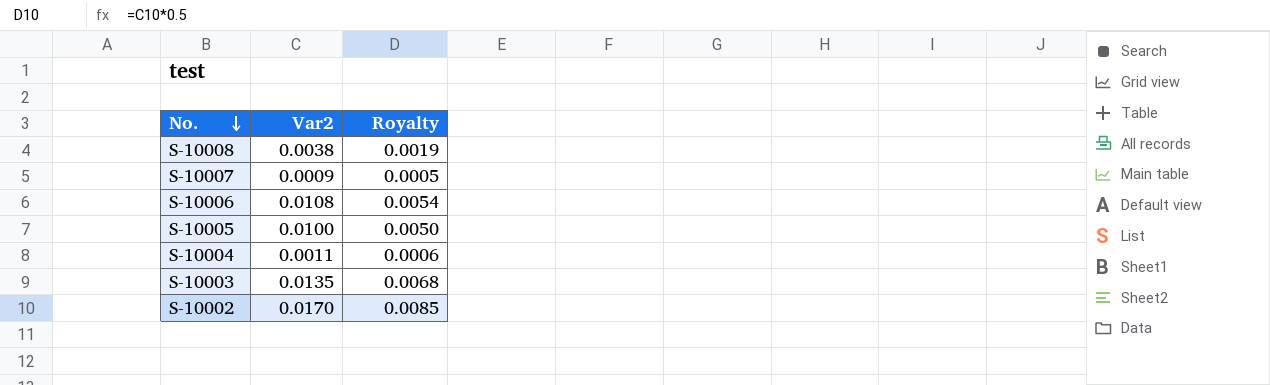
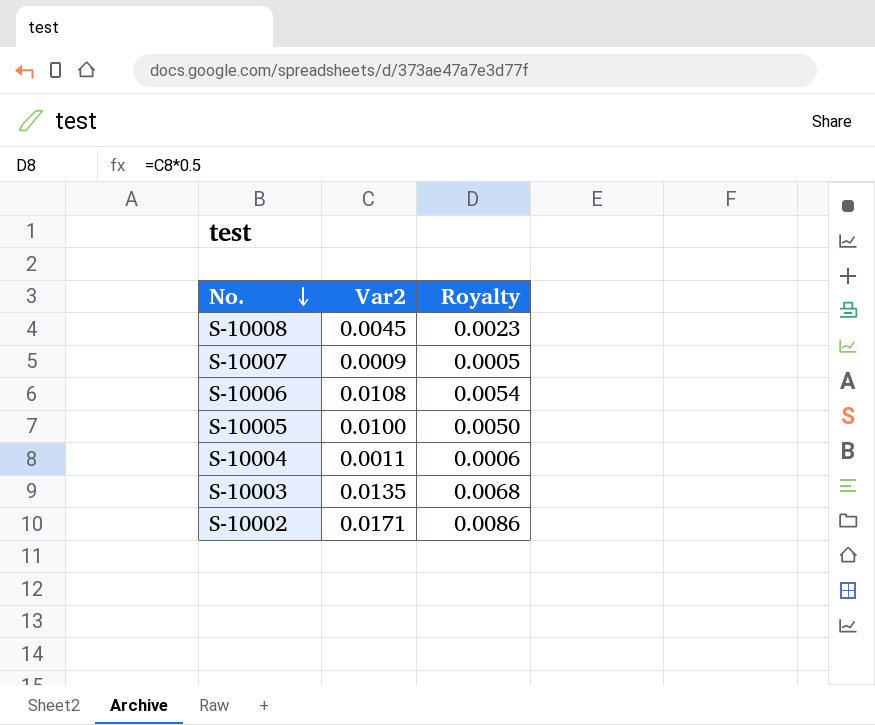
S-10008 | Var2: 0.0038 -> 0.0045
S-10008 | Royalty: 0.0019 -> 0.0023
S-10002 | Var2: 0.0170 -> 0.0171
S-10002 | Royalty: 0.0085 -> 0.0086

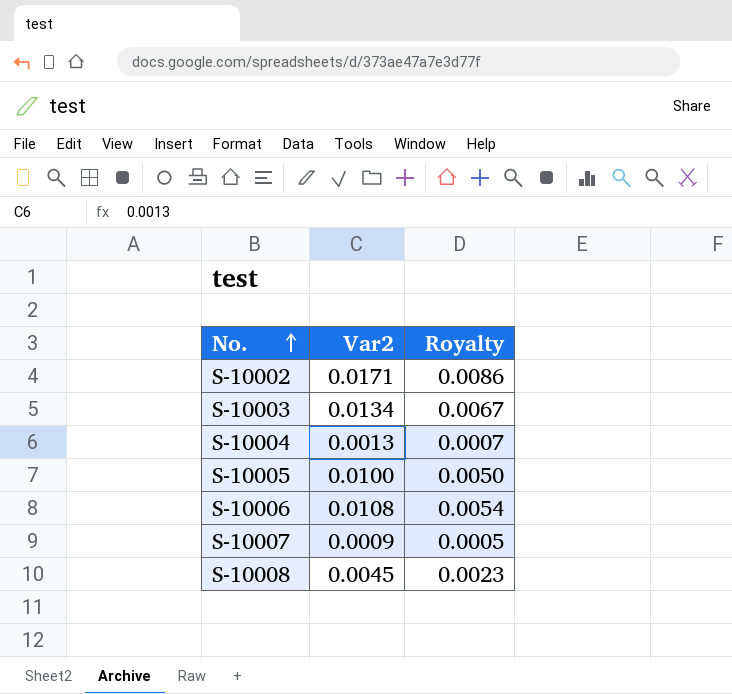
row order: No. descending -> No. ascending
S-10003 | Var2: 0.0135 -> 0.0134
S-10003 | Royalty: 0.0068 -> 0.0067
S-10004 | Var2: 0.0011 -> 0.0013
S-10004 | Royalty: 0.0006 -> 0.0007

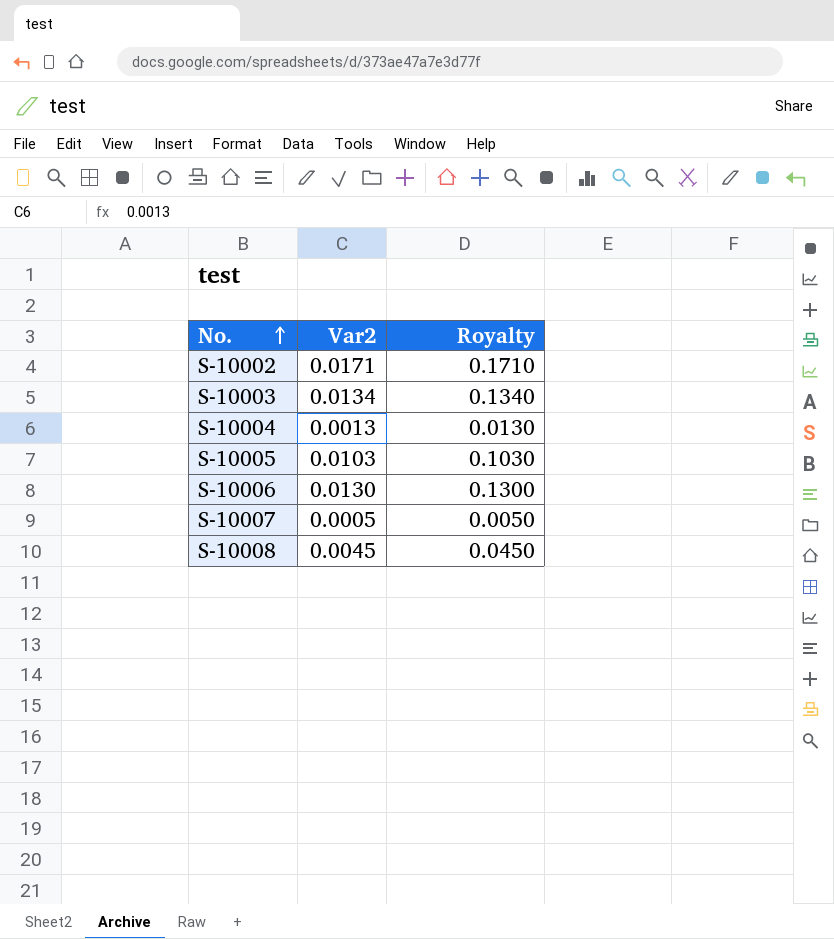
column Royalty | formula: [Var2] * 0.5 -> [Var2] * 10
S-10005 | Var2: 0.0100 -> 0.0103
S-10006 | Var2: 0.0108 -> 0.0130
S-10007 | Var2: 0.0009 -> 0.0005

